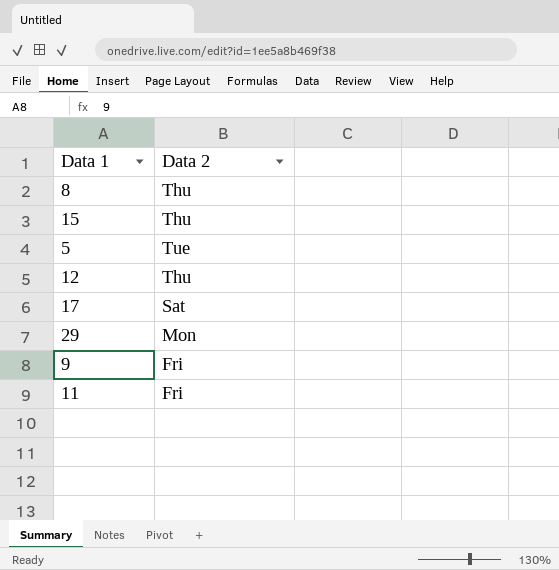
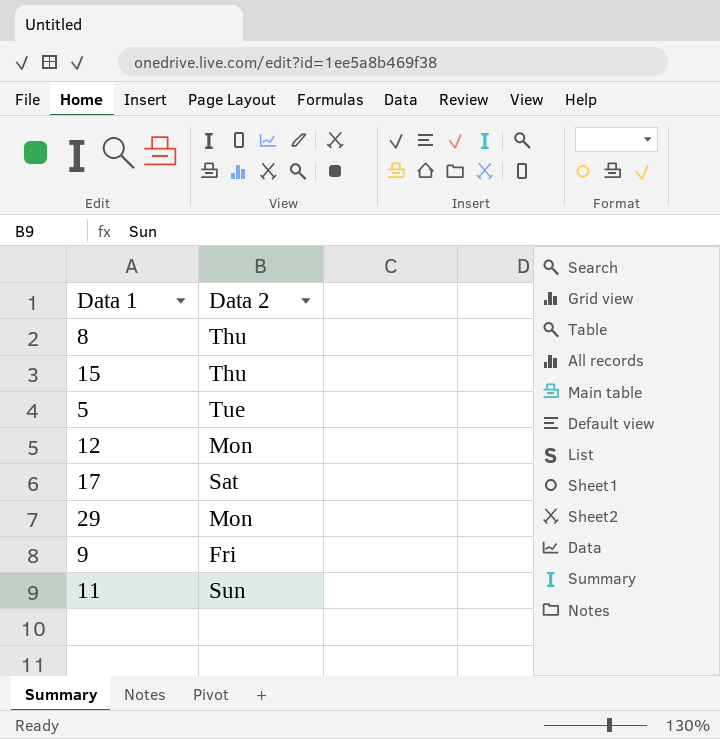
12 | Data 2: Thu -> Mon
11 | Data 2: Fri -> Sun

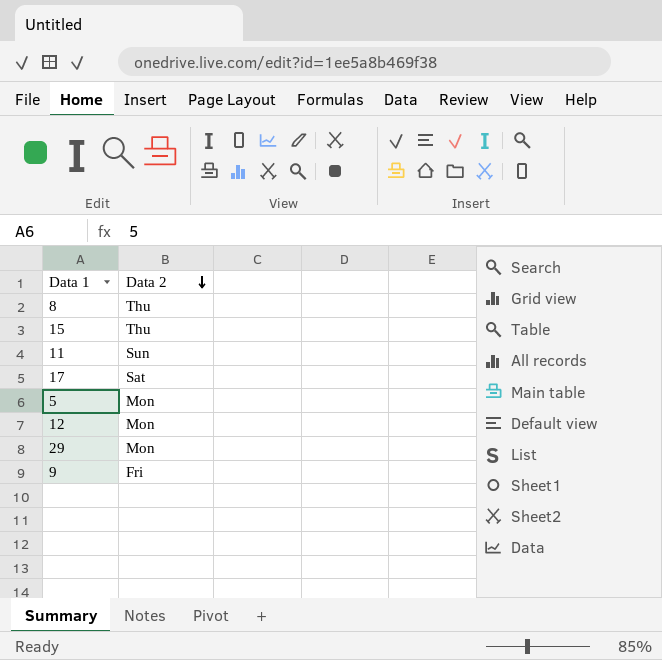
row order: none -> Data 2 descending
5 | Data 2: Tue -> Mon

